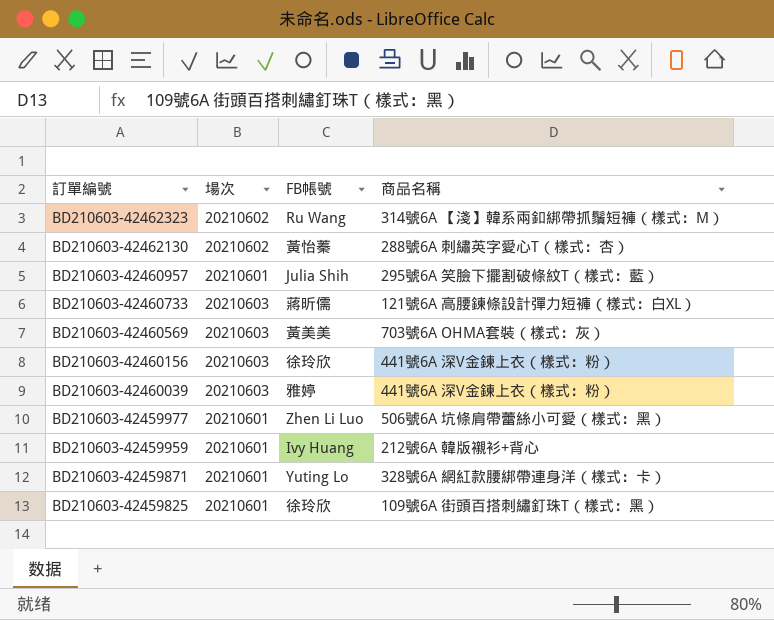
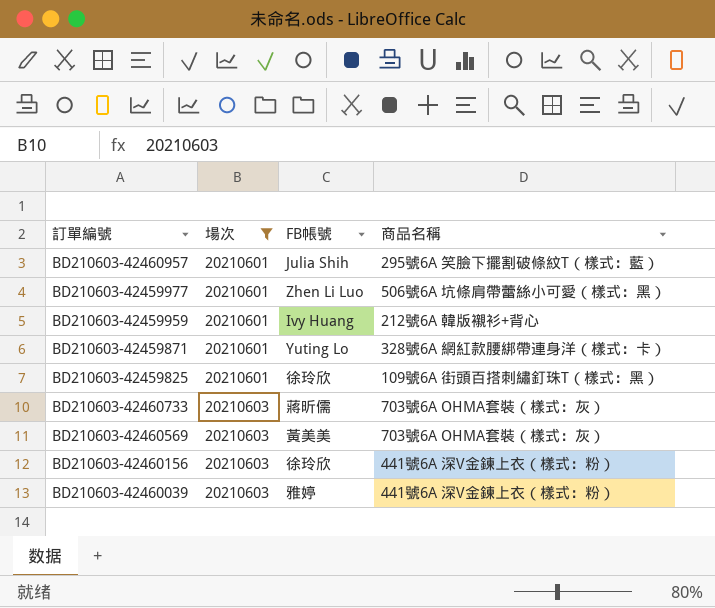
filter: none -> 場次 != 20210602
row order: 訂單編號 descending -> 場次 ascending
BD210603-42460733 | 商品名稱: 121號6A 高腰鍊條設計彈力短褲（樣式：白XL） -> 703號6A OHMA套裝（樣式：灰）

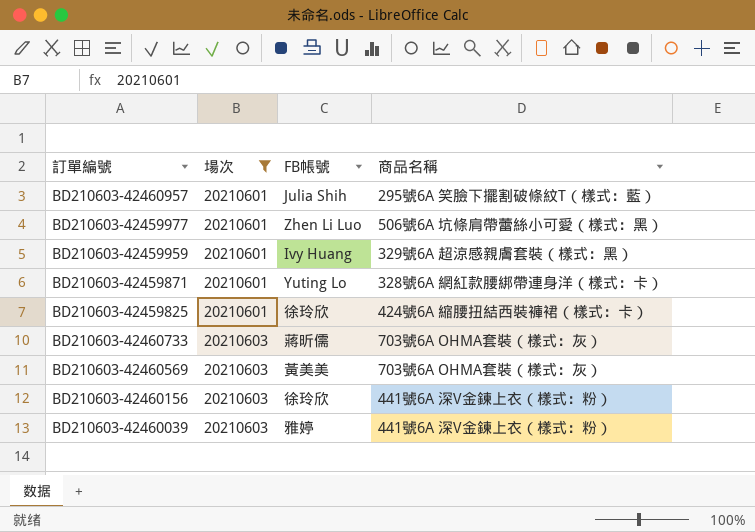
BD210603-42459959 | 商品名稱: 212號6A 韓版襯衫+背心 -> 329號6A 超涼感親膚套裝（樣式：黑）
BD210603-42459825 | 商品名稱: 109號6A 街頭百搭刺繡釘珠T（樣式：黑） -> 424號6A 縮腰扭結西裝褲裙（樣式：卡）

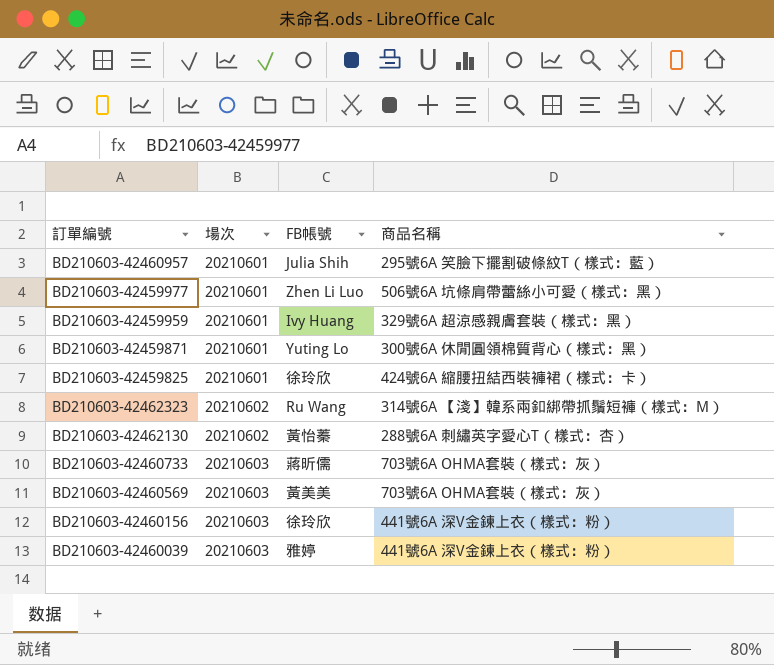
filter: 場次 != 20210602 -> none
BD210603-42459871 | 商品名稱: 328號6A 網紅款腰綁帶連身洋（樣式：卡） -> 300號6A 休閒圓領棉質背心（樣式：黑）

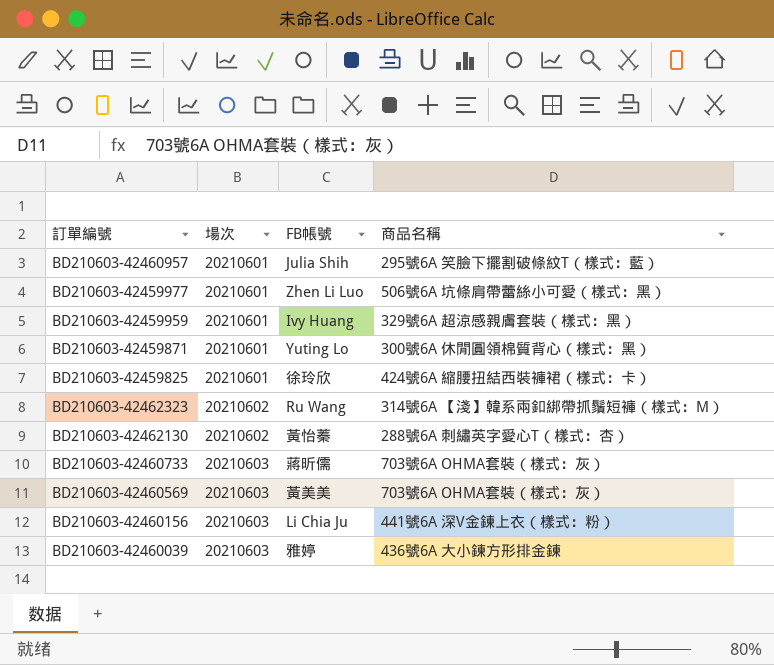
BD210603-42460156 | FB帳號: 徐玲欣 -> Li Chia Ju
BD210603-42460039 | 商品名稱: 441號6A 深V金鍊上衣（樣式：粉） -> 436號6A 大小鍊方形排金鍊

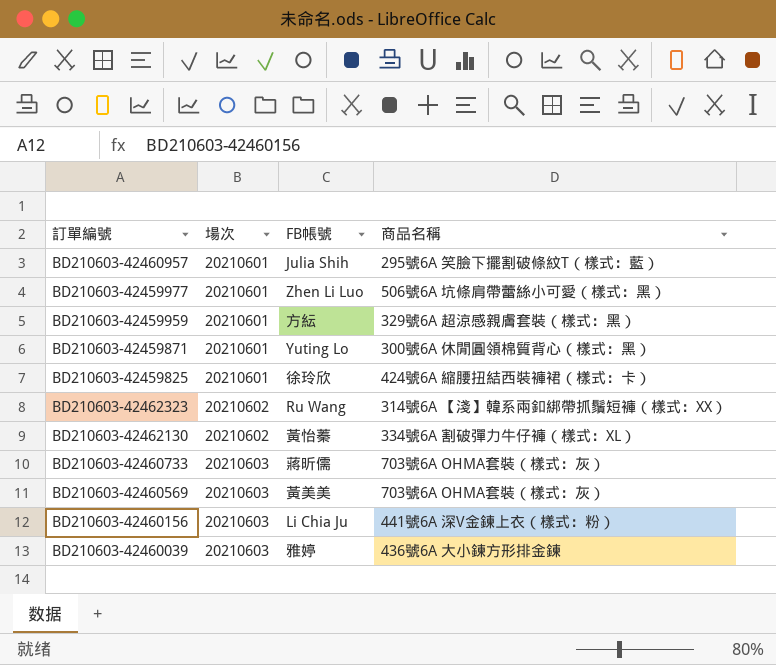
BD210603-42459959 | FB帳號: Ivy Huang -> 方紜
BD210603-42462323 | 商品名稱: 314號6A 【淺】韓系兩釦綁帶抓鬚短褲（樣式：M） -> 314號6A 【淺】韓系兩釦綁帶抓鬚短褲（樣式：XX）
BD210603-42462130 | 商品名稱: 288號6A 刺繡英字愛心T（樣式：杏） -> 334號6A 割破彈力牛仔褲（樣式：XL）

